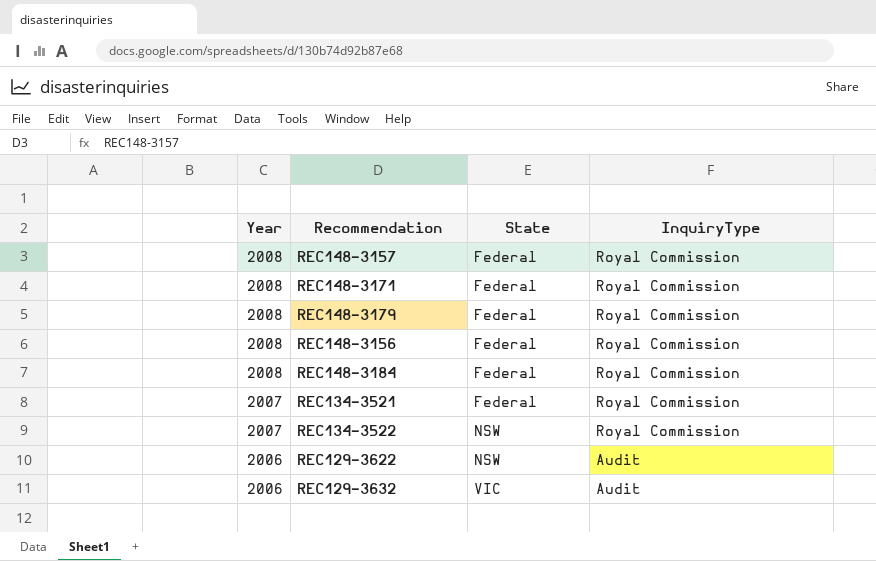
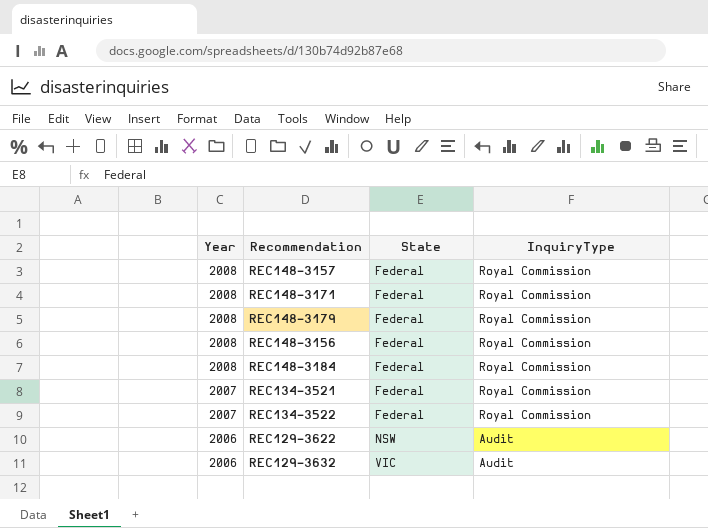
REC134-3522 | State: NSW -> Federal

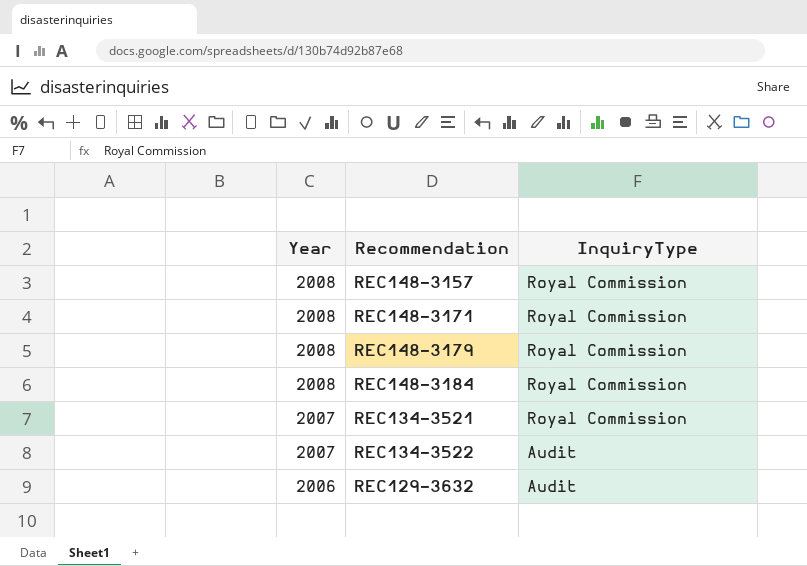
column State | position: 3 -> none
row REC148-3156: 2008 | Federal | Royal Commission -> none
row REC129-3622: 2006 | NSW | Audit -> none
REC134-3522 | InquiryType: Royal Commission -> Audit

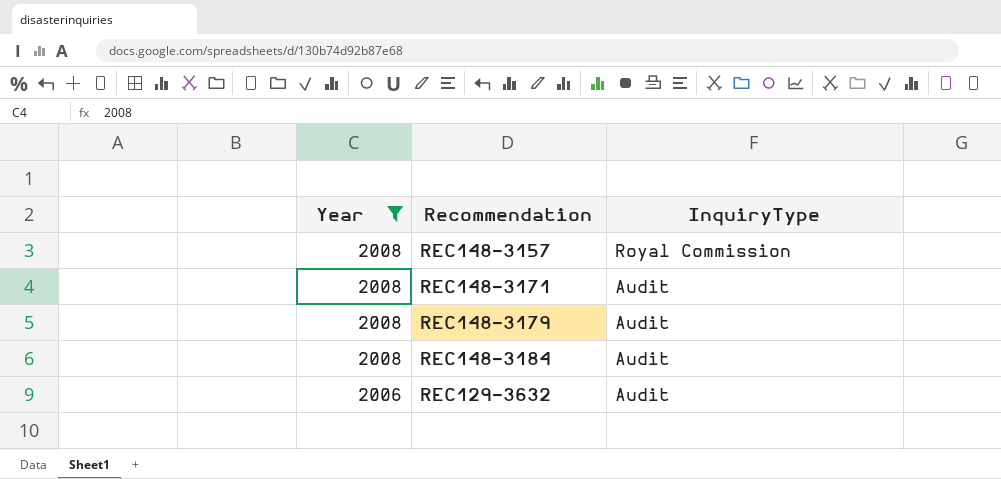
filter: none -> Year != 2007
REC148-3171 | InquiryType: Royal Commission -> Audit
REC148-3179 | InquiryType: Royal Commission -> Audit
REC148-3184 | InquiryType: Royal Commission -> Audit

